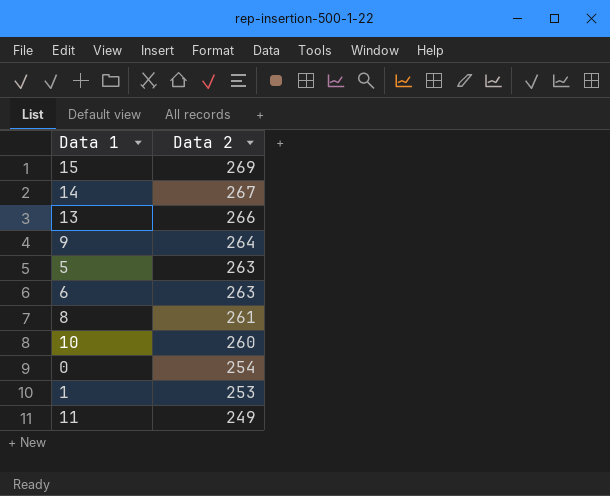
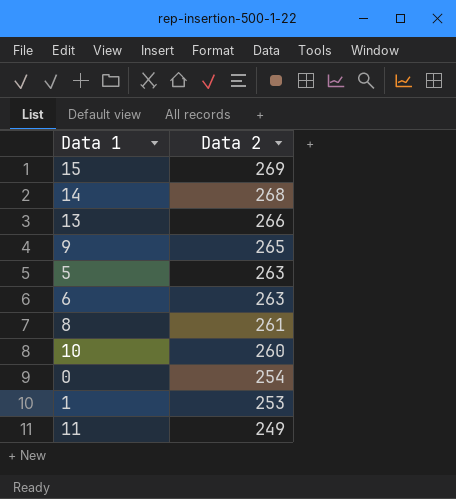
14 | Data 2: 267 -> 268
9 | Data 2: 264 -> 265

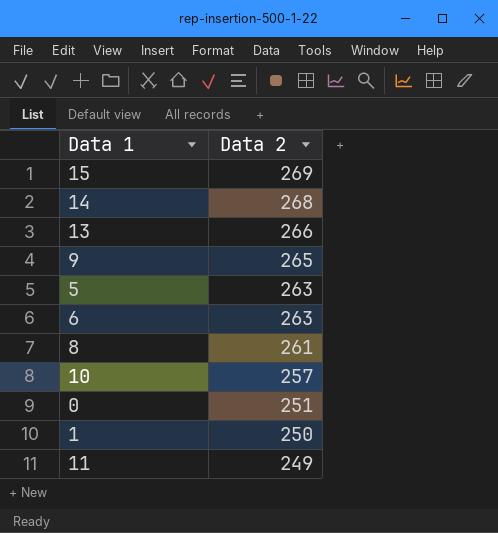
10 | Data 2: 260 -> 257
0 | Data 2: 254 -> 251
1 | Data 2: 253 -> 250

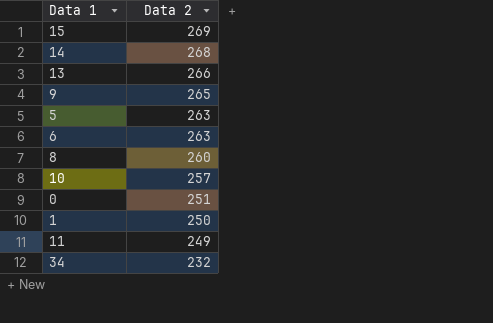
8 | Data 2: 261 -> 260
row 34: none -> 232

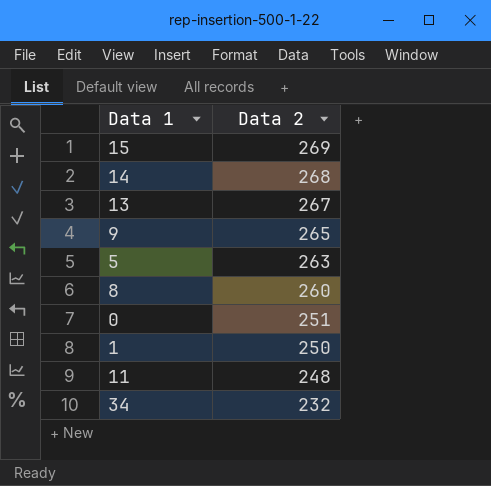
row 6: 263 -> none
row 10: 257 -> none
13 | Data 2: 266 -> 267
11 | Data 2: 249 -> 248

